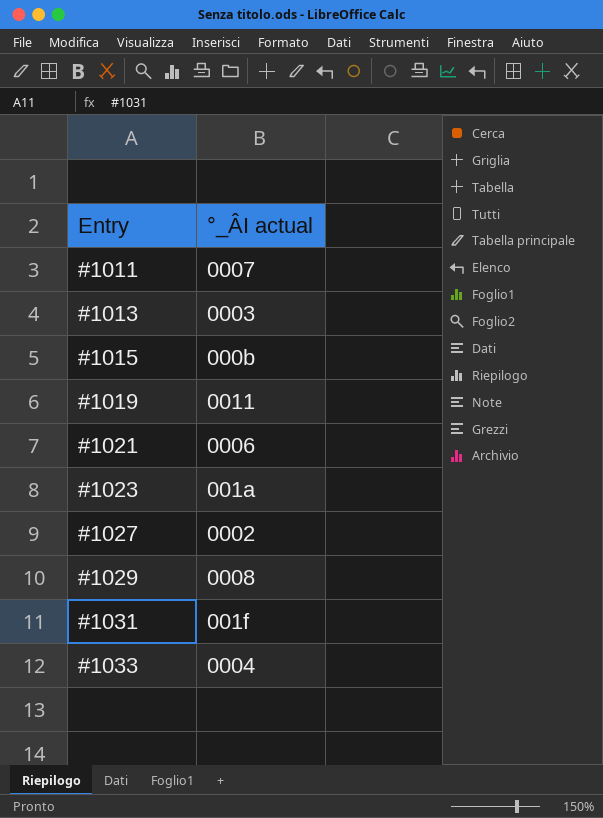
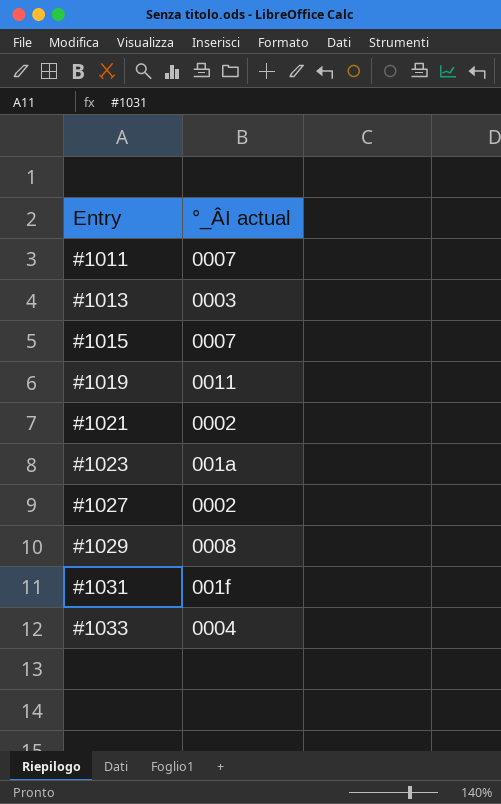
#1015 | °_ÂI actual: 000b -> 0007
#1021 | °_ÂI actual: 0006 -> 0002

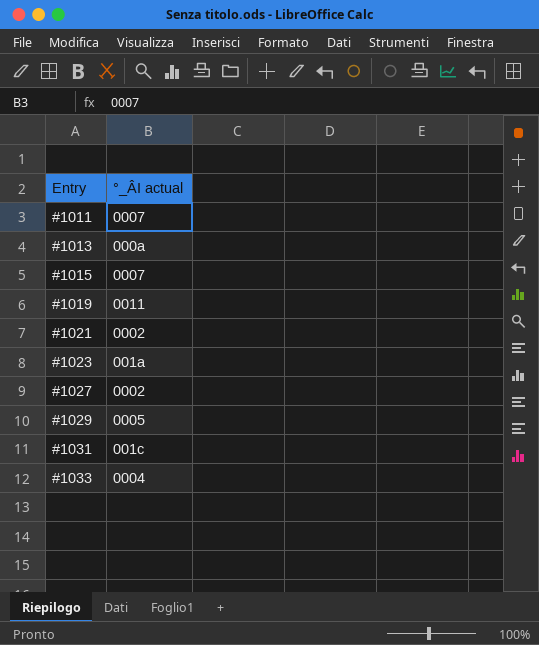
#1013 | °_ÂI actual: 0003 -> 000a
#1029 | °_ÂI actual: 0008 -> 0005
#1031 | °_ÂI actual: 001f -> 001c

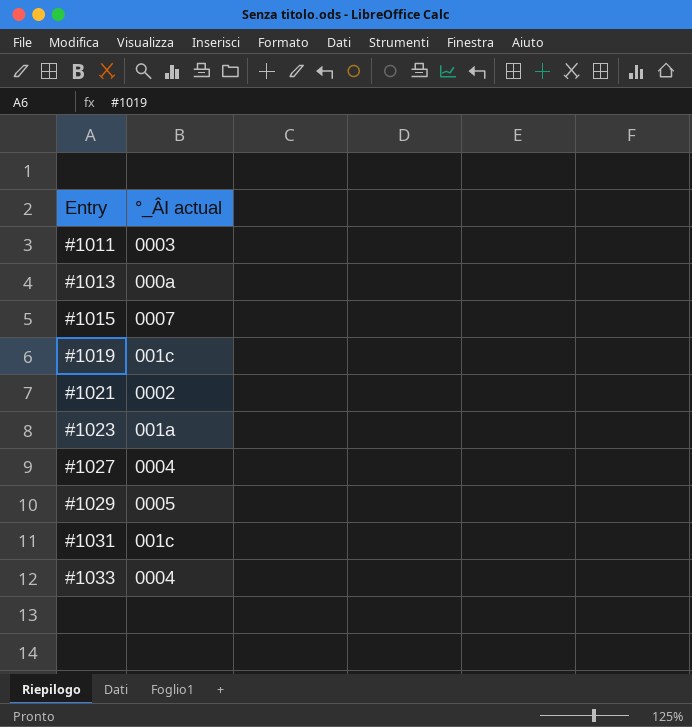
#1011 | °_ÂI actual: 0007 -> 0003
#1019 | °_ÂI actual: 0011 -> 001c
#1027 | °_ÂI actual: 0002 -> 0004

